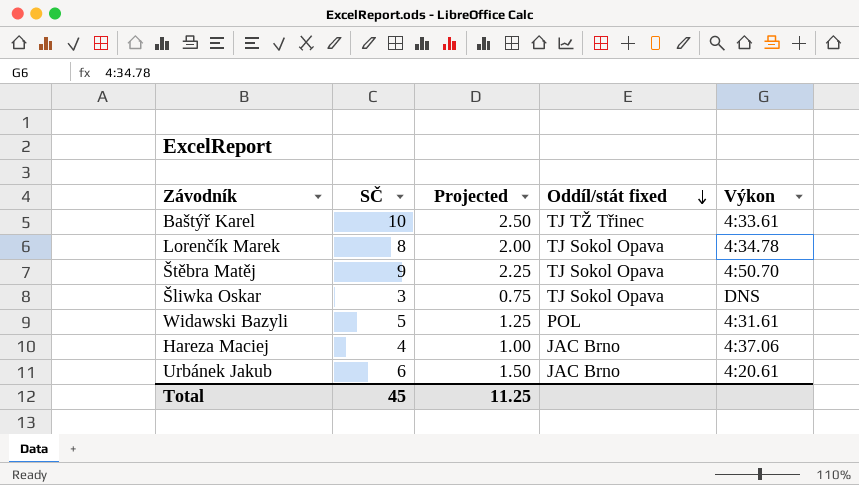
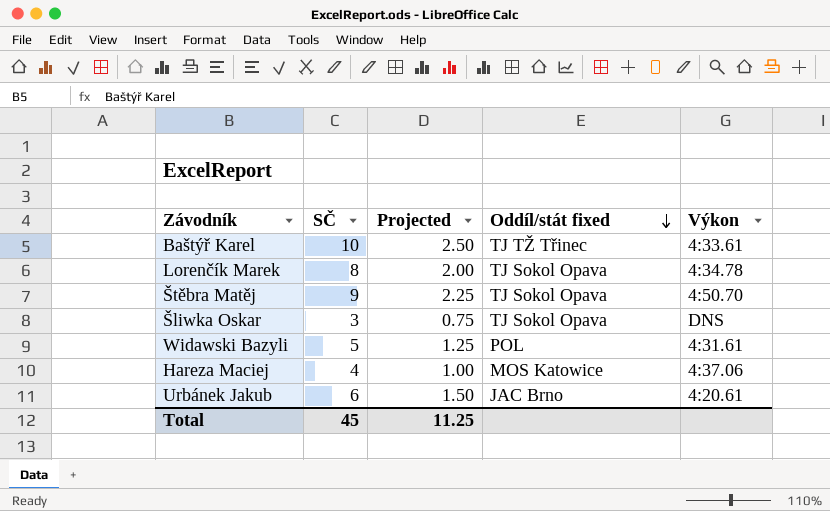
Hareza Maciej | Oddíl/stát fixed: JAC Brno -> MOS Katowice

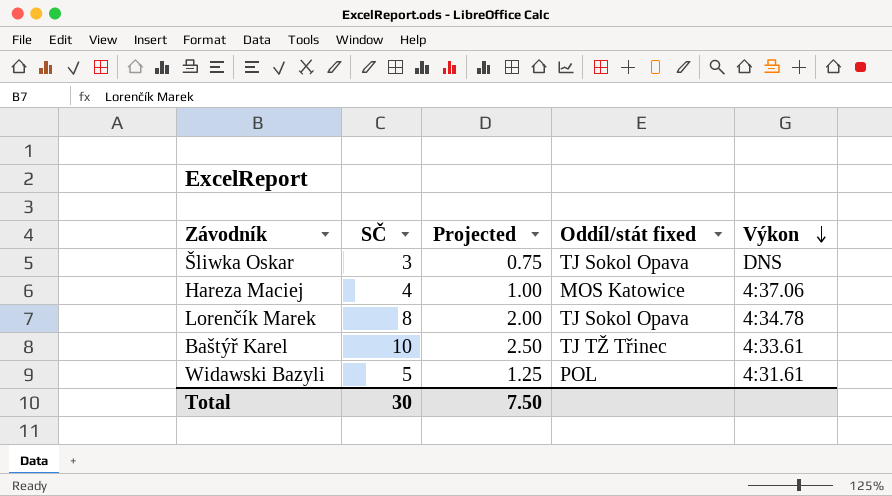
row order: Oddíl/stát fixed descending -> Výkon descending
row Štěbra Matěj: 9 | 2.25 | TJ Sokol Opava | 4:50.70 -> none
row Urbánek Jakub: 6 | 1.50 | JAC Brno | 4:20.61 -> none
Total | SČ: 45 -> 30
Total | Projected: 11.25 -> 7.50

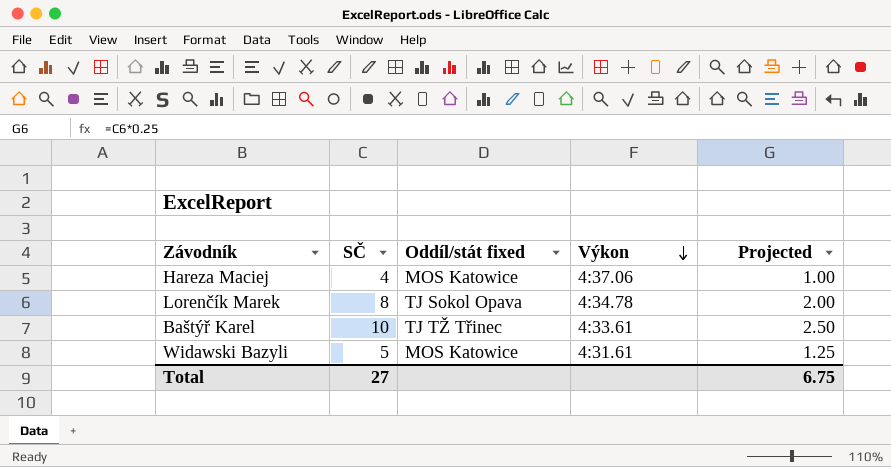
column Projected | position: 3 -> 5
row Šliwka Oskar: 3 | 0.75 | TJ Sokol Opava | DNS -> none
Widawski Bazyli | Oddíl/stát fixed: POL -> MOS Katowice
Total | SČ: 30 -> 27
Total | Projected: 7.50 -> 6.75

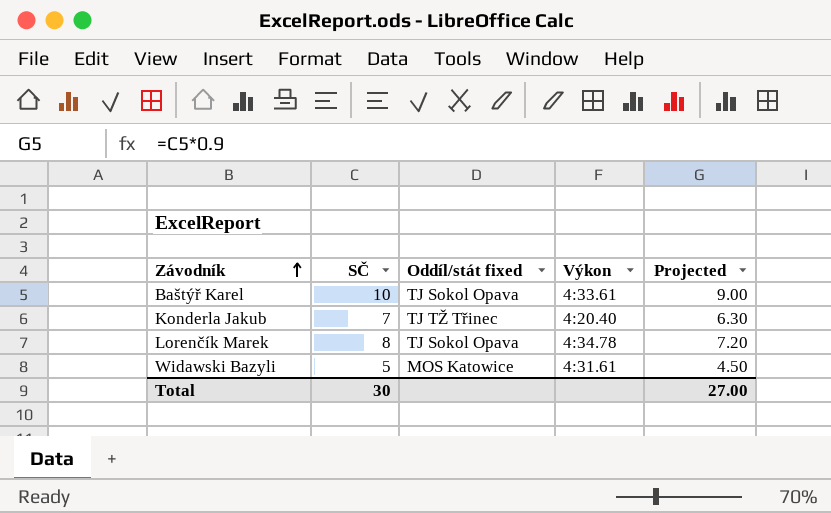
row order: Výkon descending -> Závodník ascending
column Projected | formula: [SČ] * 0.25 -> [SČ] * 0.9
row Hareza Maciej: 4 | MOS Katowice | 4:37.06 | 1.00 -> none
Baštýř Karel | Oddíl/stát fixed: TJ TŽ Třinec -> TJ Sokol Opava
row Konderla Jakub: none -> 7 | TJ TŽ Třinec | 4:20.40 | 6.30
Total | SČ: 27 -> 30
Total | Projected: 6.75 -> 27.00

